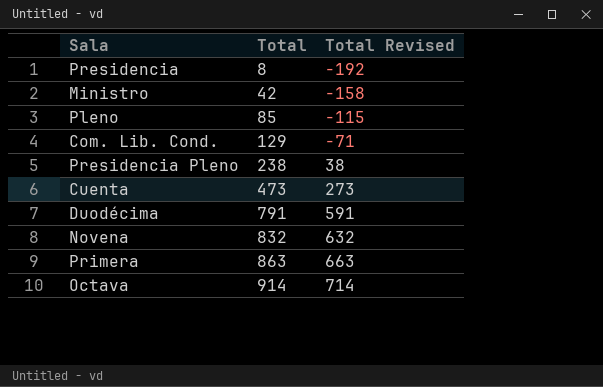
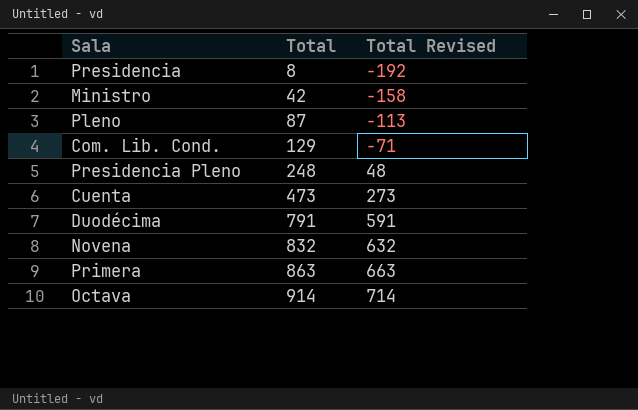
Pleno | Total: 85 -> 87
Pleno | Total Revised: -115 -> -113
Presidencia Pleno | Total: 238 -> 248
Presidencia Pleno | Total Revised: 38 -> 48

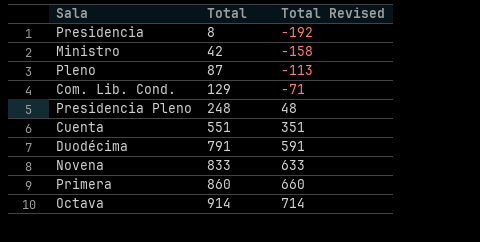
Cuenta | Total: 473 -> 551
Cuenta | Total Revised: 273 -> 351
Novena | Total: 832 -> 833
Novena | Total Revised: 632 -> 633
Primera | Total: 863 -> 860
Primera | Total Revised: 663 -> 660

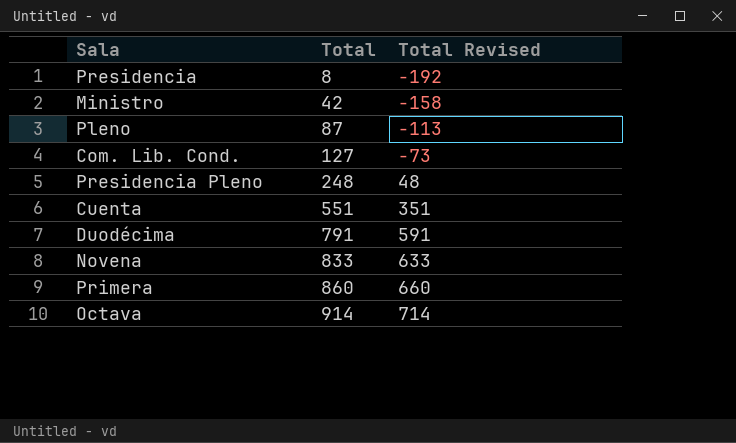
Com. Lib. Cond. | Total: 129 -> 127
Com. Lib. Cond. | Total Revised: -71 -> -73

